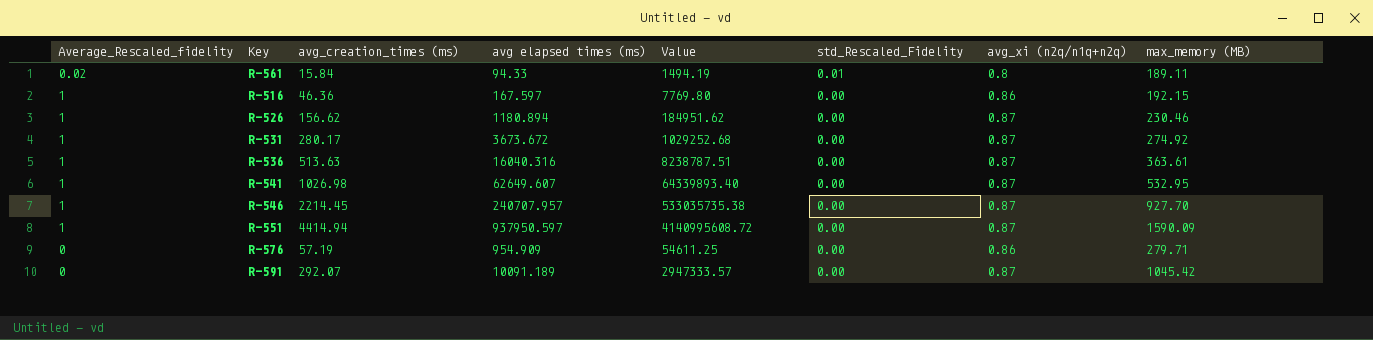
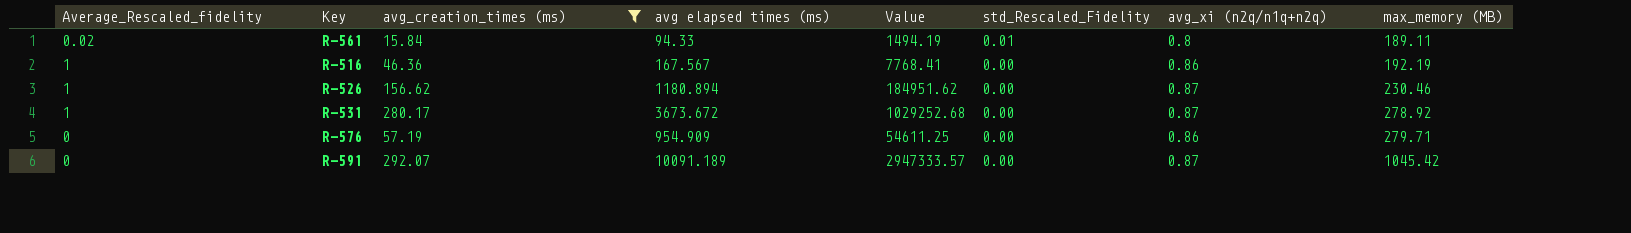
filter: none -> avg_creation_times (ms) <= 292.07
R-516 | avg elapsed times (ms): 167.597 -> 167.567
R-516 | Value: 7769.80 -> 7768.41
R-516 | max_memory (MB): 192.15 -> 192.19
R-531 | max_memory (MB): 274.92 -> 278.92

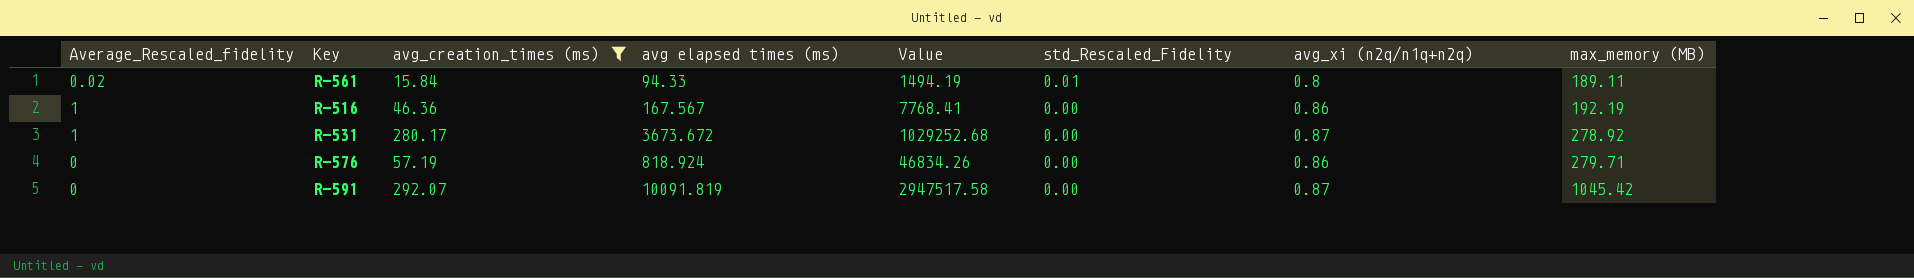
row R-526: 1 | 156.62 | 1180.894 | 184951.62 | 0.00 | 0.87 | 230.46 -> none
R-576 | avg elapsed times (ms): 954.909 -> 818.924
R-576 | Value: 54611.25 -> 46834.26
R-591 | avg elapsed times (ms): 10091.189 -> 10091.819
R-591 | Value: 2947333.57 -> 2947517.58

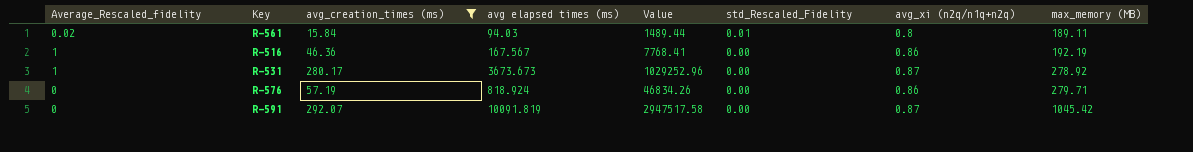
R-561 | avg elapsed times (ms): 94.33 -> 94.03
R-561 | Value: 1494.19 -> 1489.44
R-531 | avg elapsed times (ms): 3673.672 -> 3673.673
R-531 | Value: 1029252.68 -> 1029252.96

